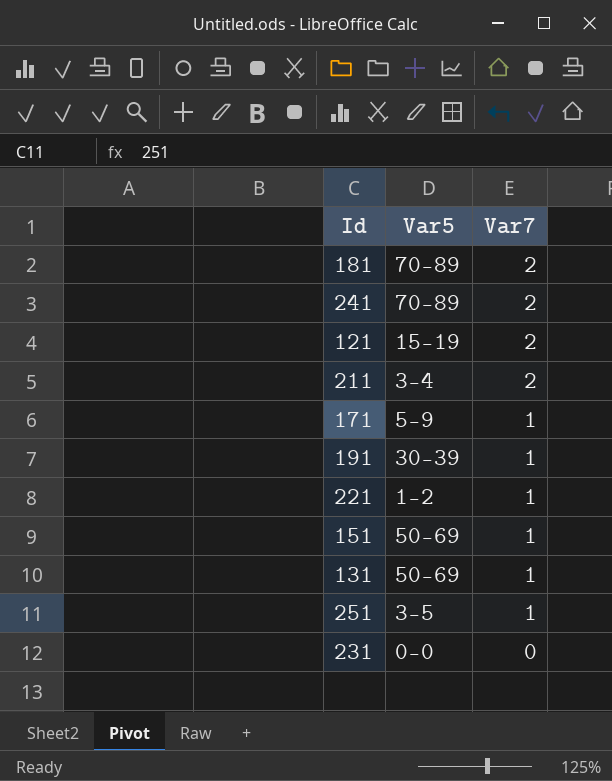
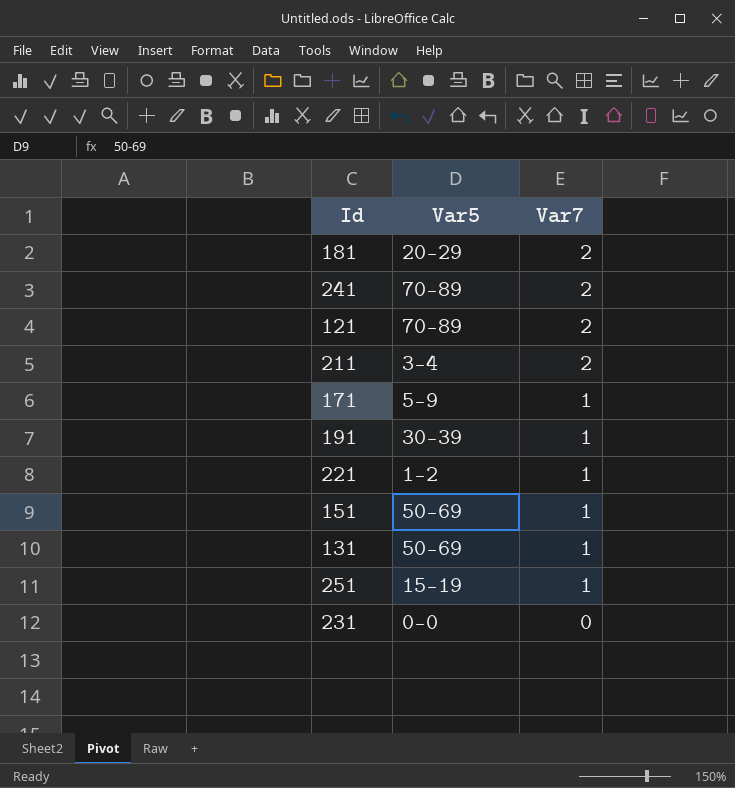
181 | Var5: 70-89 -> 20-29
121 | Var5: 15-19 -> 70-89
251 | Var5: 3-5 -> 15-19

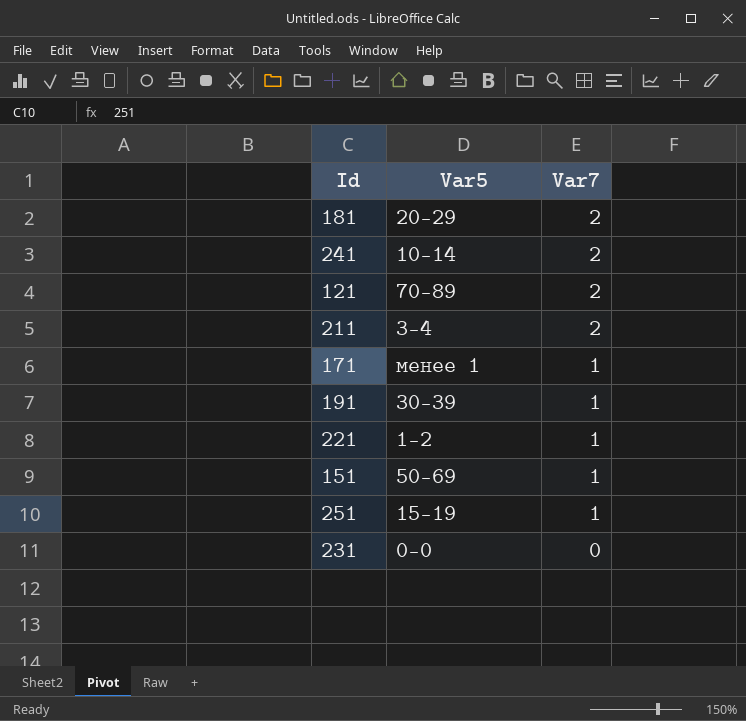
row 131: 50-69 | 1 -> none
241 | Var5: 70-89 -> 10-14
171 | Var5: 5-9 -> менее 1

